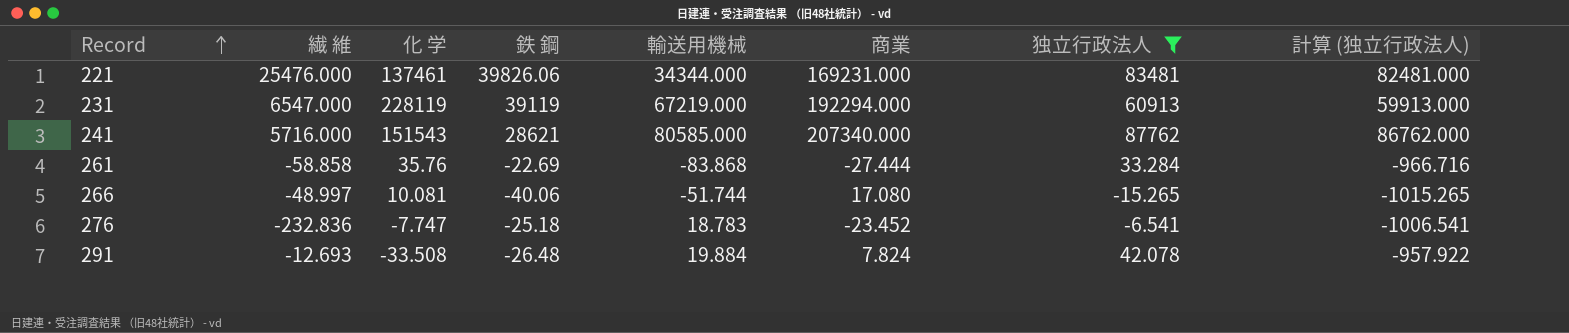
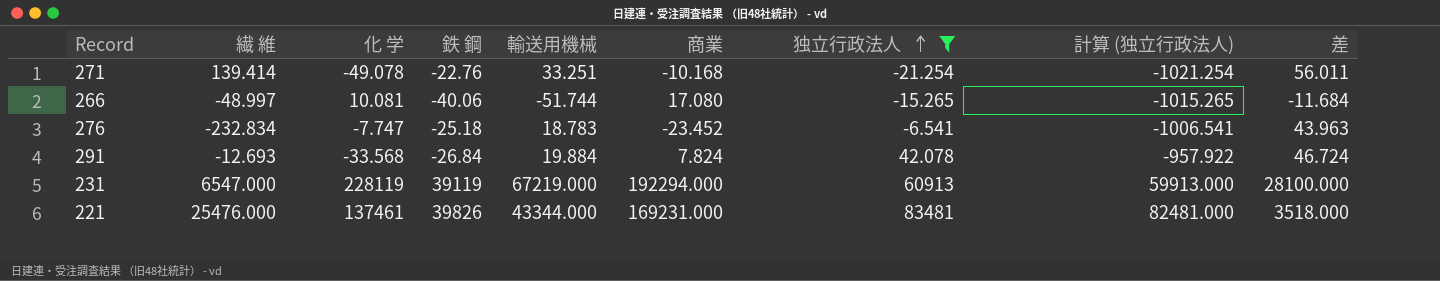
row order: Record ascending -> 独立行政法人 ascending
column 差 | formula: none -> [輸送用機械] - [鉄 鋼]
row 241: 5716.000 | 151543 | 28621 | 80585.000 | 207340.000 | 87762 | 86762.000 -> none
row 261: -58.858 | 35.76 | -22.69 | -83.868 | -27.444 | 33.284 | -966.716 -> none
row 271: none -> 139.414 | -49.078 | -22.76 | 33.251 | -10.168 | -21.254 | -1021.254 | 56.011
276 | 繊 維: -232.836 -> -232.834
291 | 化 学: -33.508 -> -33.568
291 | 鉄 鋼: -26.48 -> -26.84
221 | 鉄 鋼: 39826.06 -> 39826
221 | 輸送用機械: 34344.000 -> 43344.000

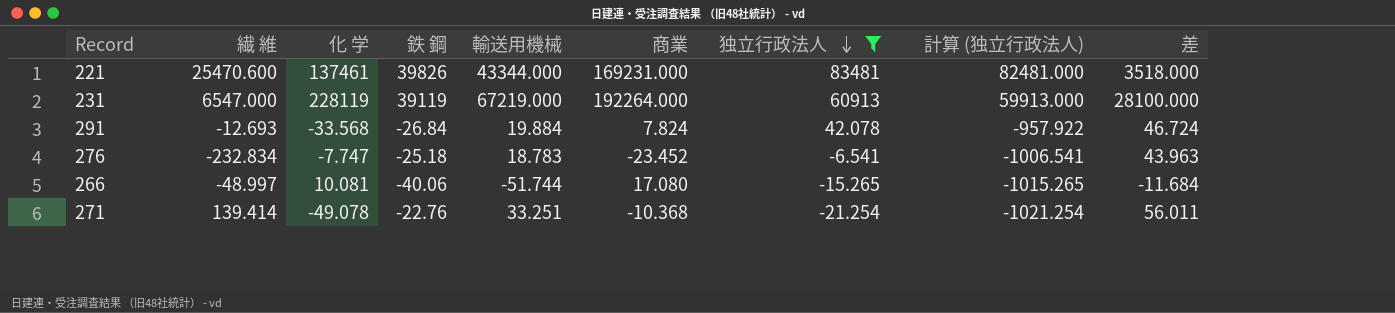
row order: 独立行政法人 ascending -> 独立行政法人 descending
221 | 繊 維: 25476.000 -> 25470.600
231 | 商業: 192294.000 -> 192264.000
271 | 商業: -10.168 -> -10.368

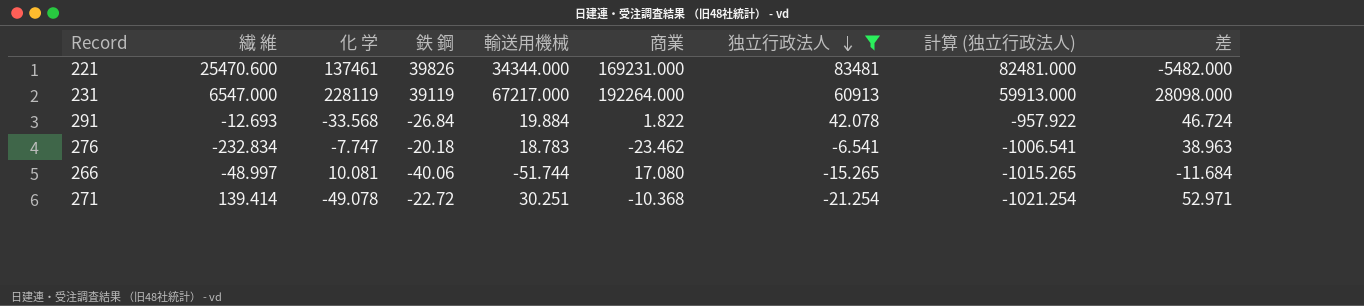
221 | 輸送用機械: 43344.000 -> 34344.000
221 | 差: 3518.000 -> -5482.000
231 | 輸送用機械: 67219.000 -> 67217.000
231 | 差: 28100.000 -> 28098.000
291 | 商業: 7.824 -> 1.822
276 | 鉄 鋼: -25.18 -> -20.18
276 | 商業: -23.452 -> -23.462
276 | 差: 43.963 -> 38.963
271 | 鉄 鋼: -22.76 -> -22.72
271 | 輸送用機械: 33.251 -> 30.251
271 | 差: 56.011 -> 52.971

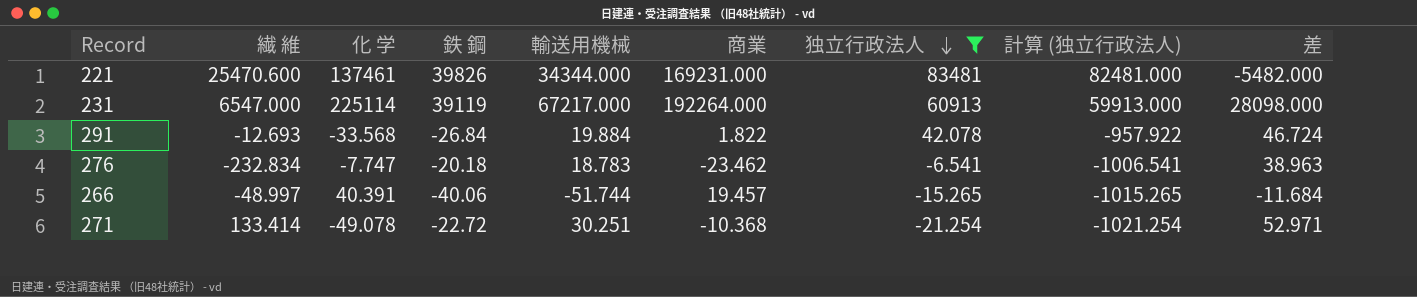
231 | 化 学: 228119 -> 225114
266 | 化 学: 10.081 -> 40.391
266 | 商業: 17.080 -> 19.457
271 | 繊 維: 139.414 -> 133.414

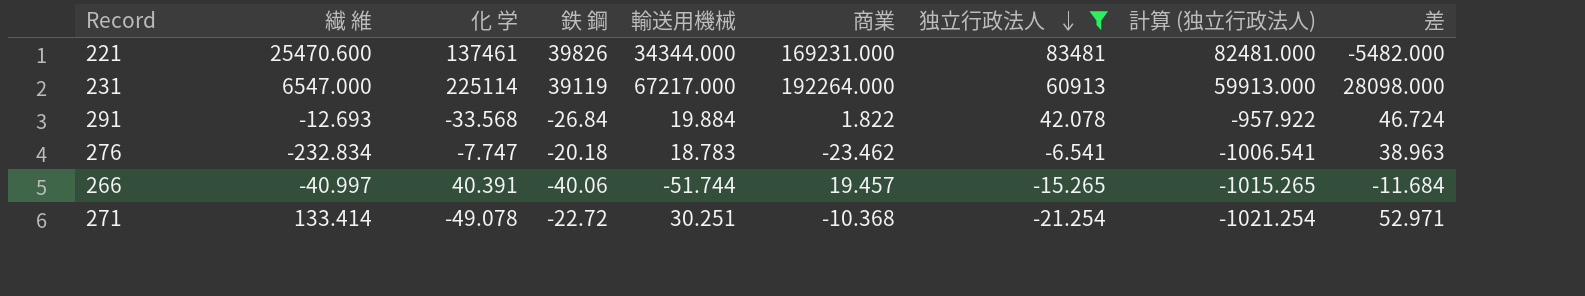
266 | 繊 維: -48.997 -> -40.997

